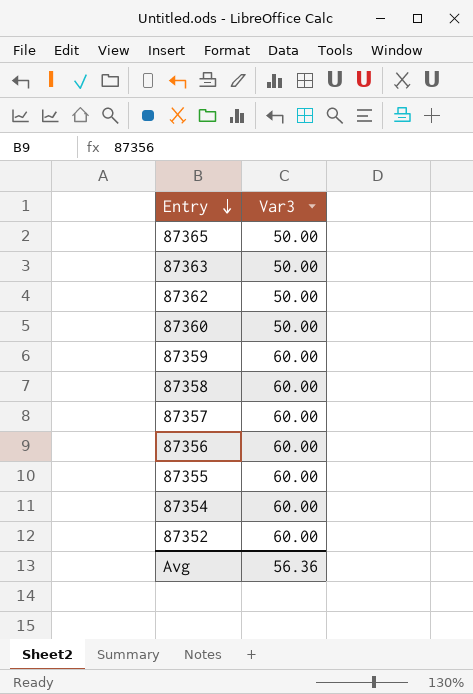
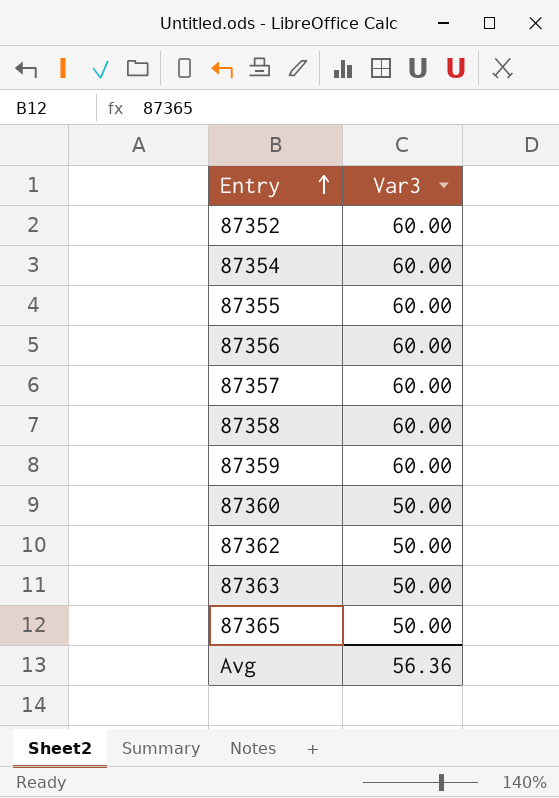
row order: Entry descending -> Entry ascending

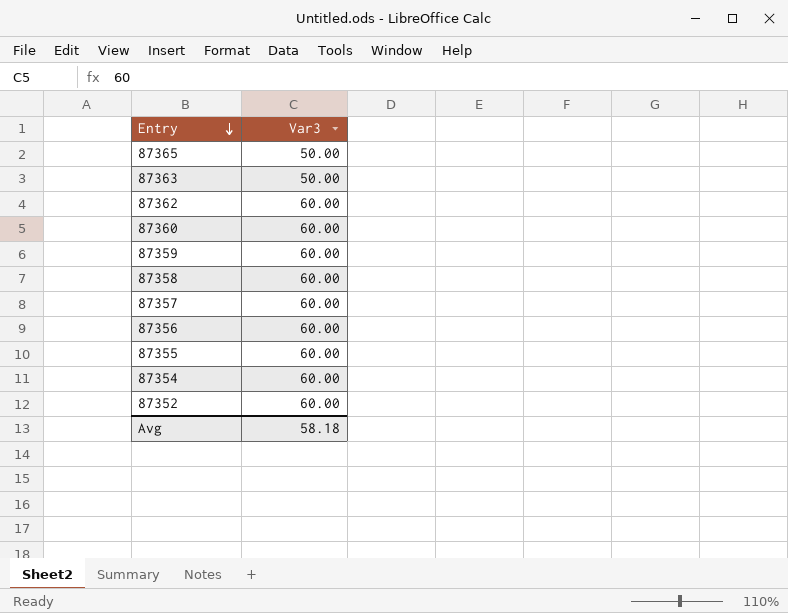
row order: Entry ascending -> Entry descending
87362 | Var3: 50.00 -> 60.00
87360 | Var3: 50.00 -> 60.00
Avg | Var3: 56.36 -> 58.18

